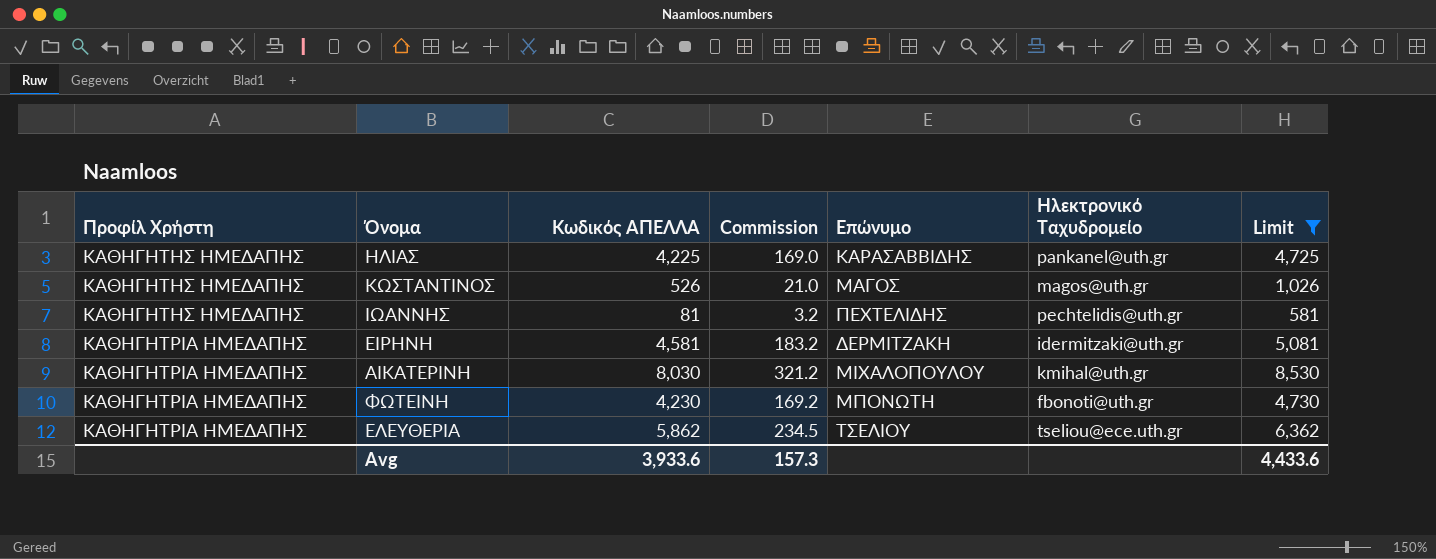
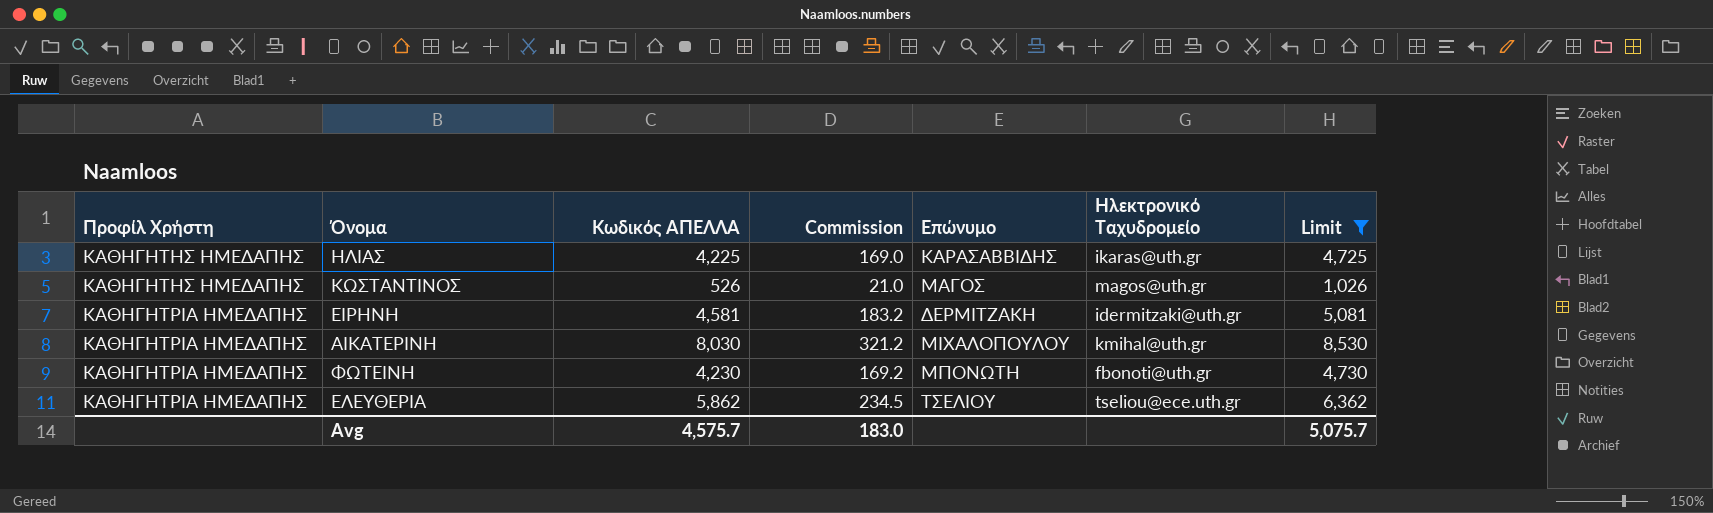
row ΙΩΑΝΝΗΣ: ΚΑΘΗΓΗΤΗΣ ΗΜΕΔΑΠΗΣ | 81 | 3.2 | ΠΕΧΤΕΛΙΔΗΣ | pechtelidis@uth.gr | 581 -> none
ΗΛΙΑΣ | Ηλεκτρονικό Ταχυδρομείο: pankanel@uth.gr -> ikaras@uth.gr
Avg | Κωδικός ΑΠΕΛΛΑ: 3,933.6 -> 4,575.7
Avg | Commission: 157.3 -> 183.0
Avg | Limit: 4,433.6 -> 5,075.7

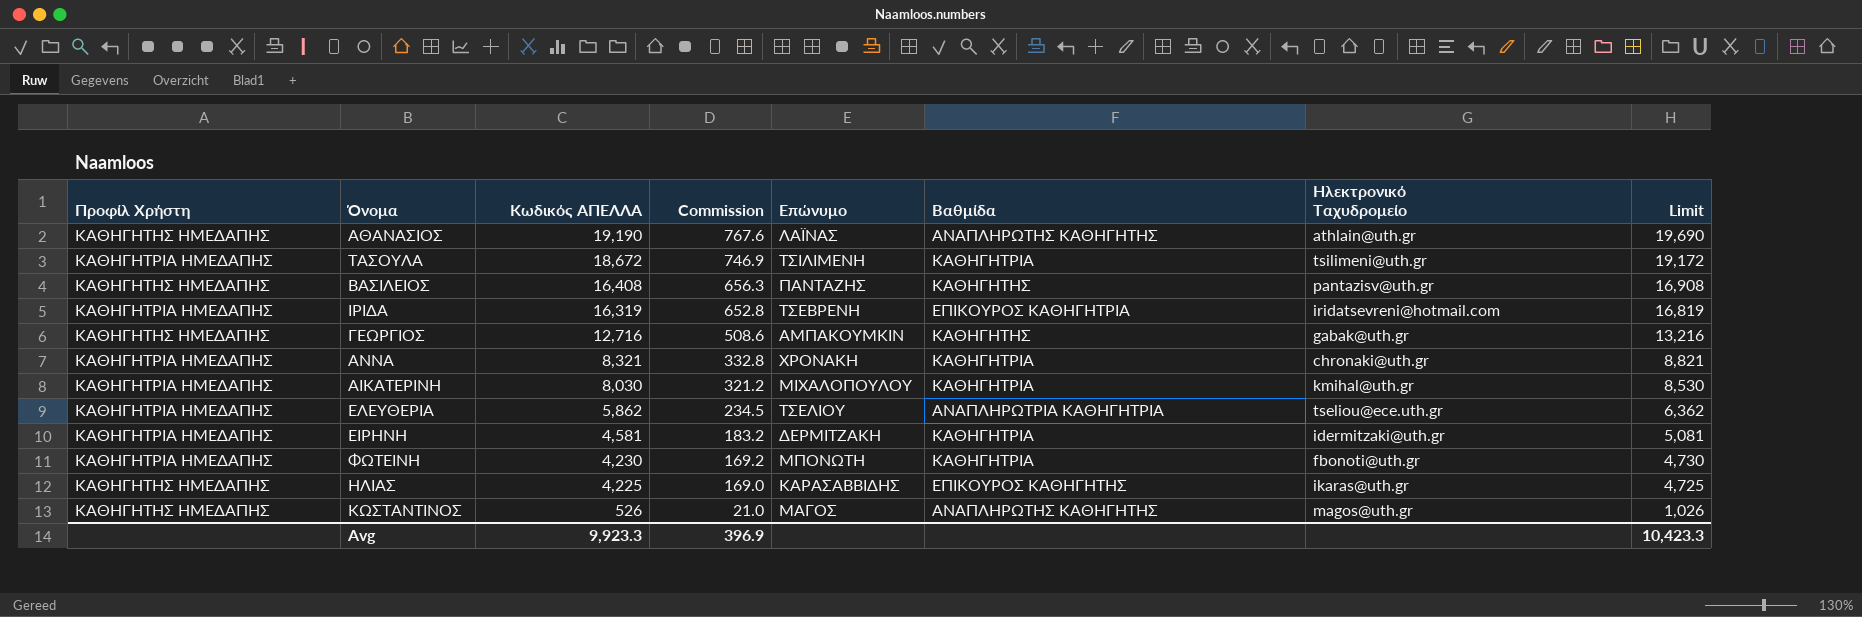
filter: Limit <= 8,530 -> none
row order: Προφίλ Χρήστη ascending -> Κωδικός ΑΠΕΛΛΑ descending
column Βαθμίδα | position: none -> 6
Avg | Κωδικός ΑΠΕΛΛΑ: 4,575.7 -> 9,923.3
Avg | Commission: 183.0 -> 396.9
Avg | Limit: 5,075.7 -> 10,423.3

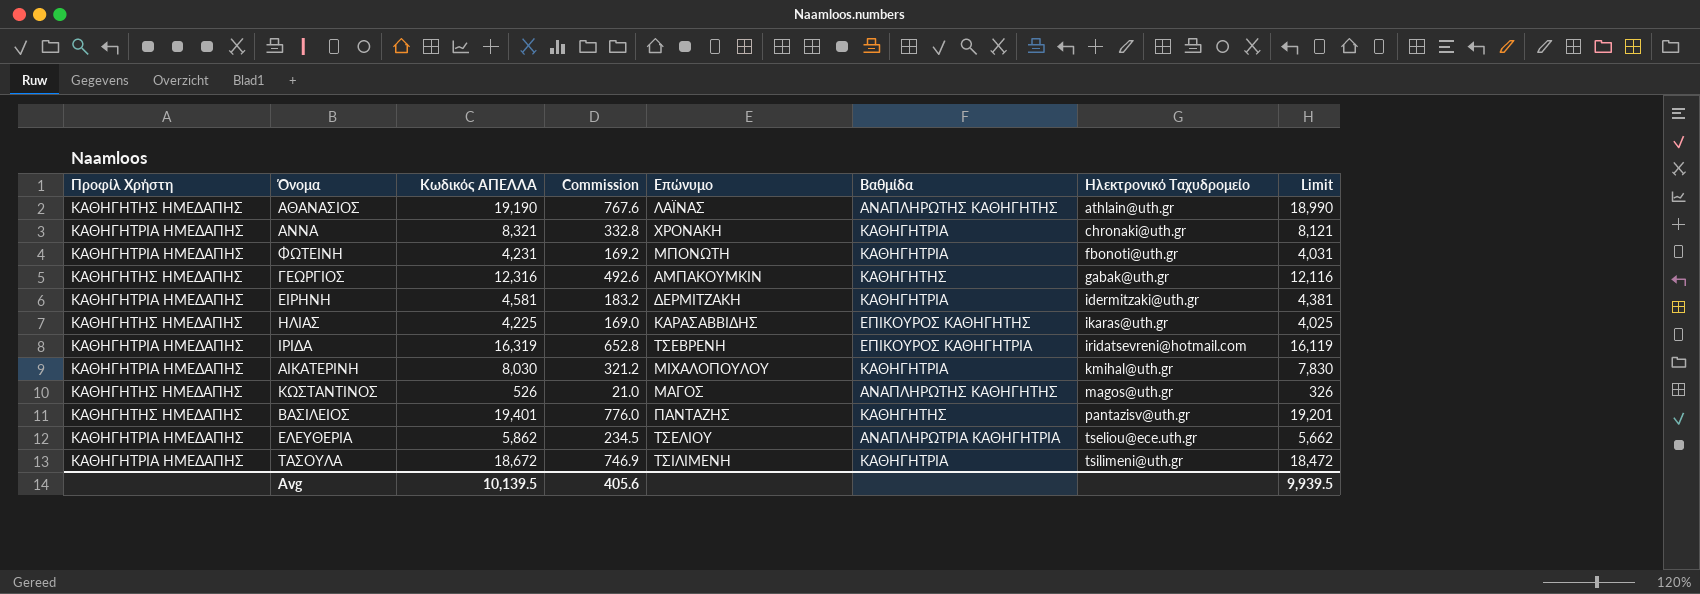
row order: Κωδικός ΑΠΕΛΛΑ descending -> Ηλεκτρονικό Ταχυδρομείο ascending
column Limit | formula: [Κωδικός ΑΠΕΛΛΑ] + 500 -> [Κωδικός ΑΠΕΛΛΑ] - 200
ΦΩΤΕΙΝΗ | Κωδικός ΑΠΕΛΛΑ: 4,230 -> 4,231
ΓΕΩΡΓΙΟΣ | Κωδικός ΑΠΕΛΛΑ: 12,716 -> 12,316
ΓΕΩΡΓΙΟΣ | Commission: 508.6 -> 492.6
ΒΑΣΙΛΕΙΟΣ | Κωδικός ΑΠΕΛΛΑ: 16,408 -> 19,401
ΒΑΣΙΛΕΙΟΣ | Commission: 656.3 -> 776.0
Avg | Κωδικός ΑΠΕΛΛΑ: 9,923.3 -> 10,139.5
Avg | Commission: 396.9 -> 405.6
Avg | Limit: 10,423.3 -> 9,939.5

